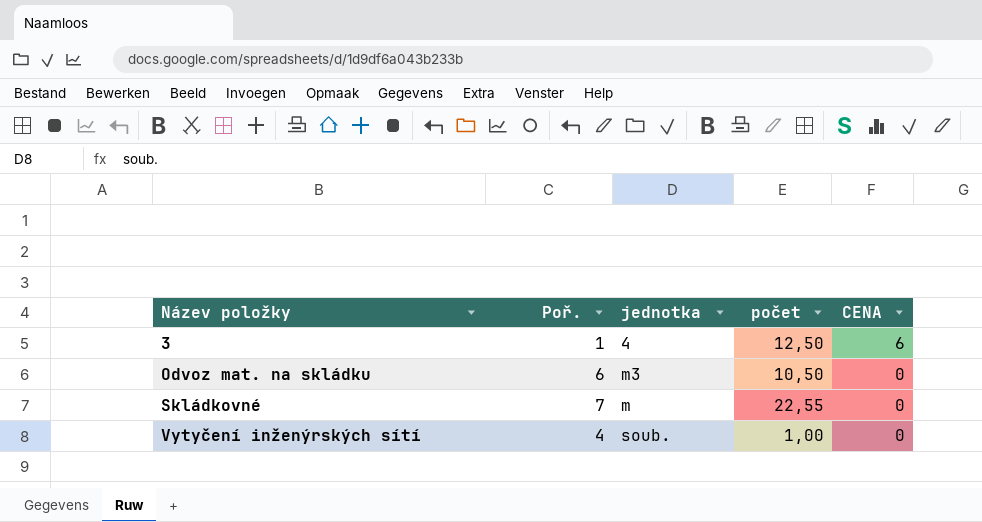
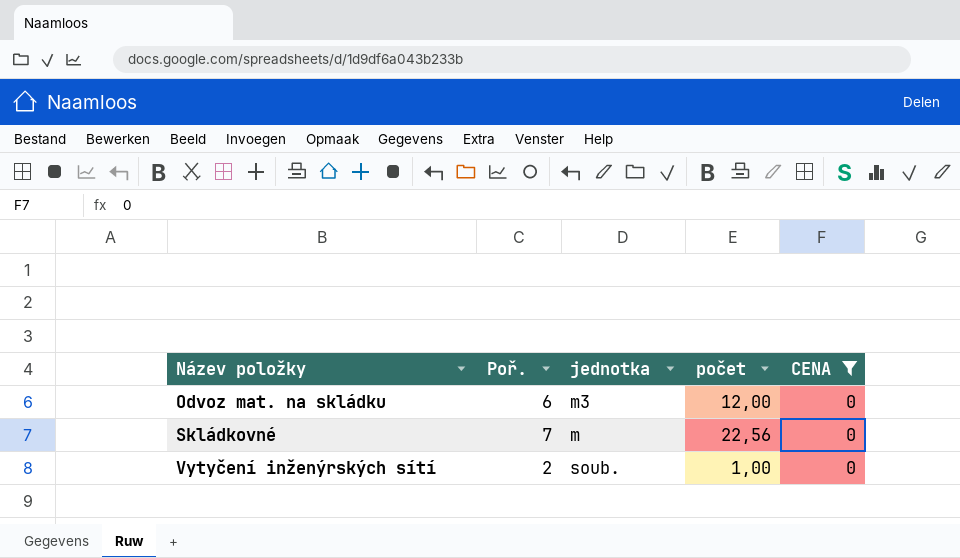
filter: none -> CENA = 0
Odvoz mat. na skládku | počet: 10,50 -> 12,00
Skládkovné | počet: 22,55 -> 22,56
Vytyčení inženýrských sítí | Poř.: 4 -> 2

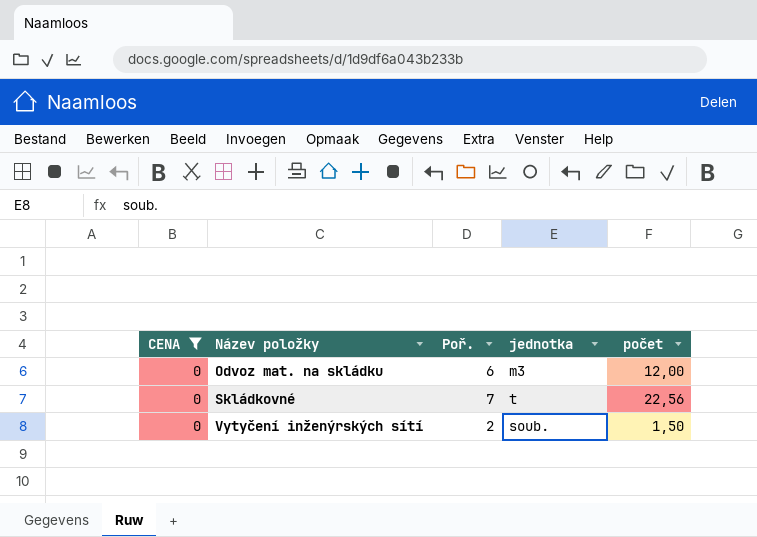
column CENA | position: 5 -> 1
Skládkovné | jednotka: m -> t
Vytyčení inženýrských sítí | počet: 1,00 -> 1,50

